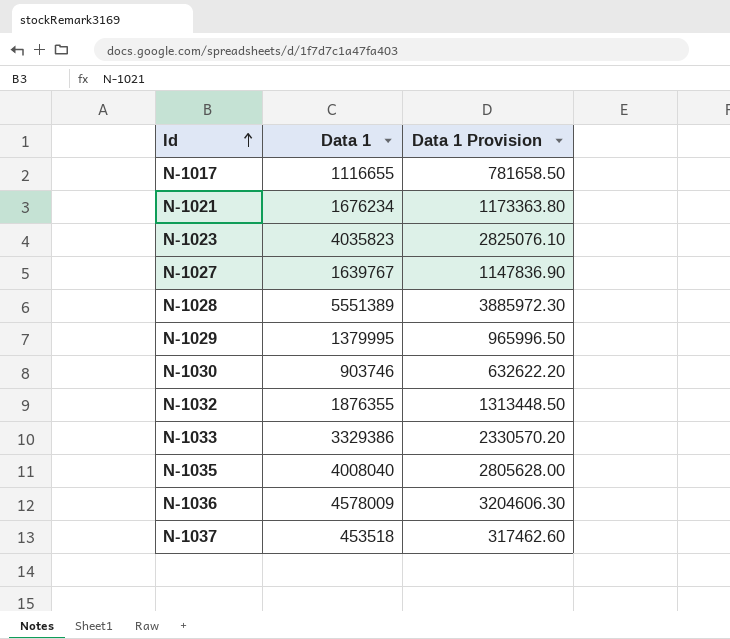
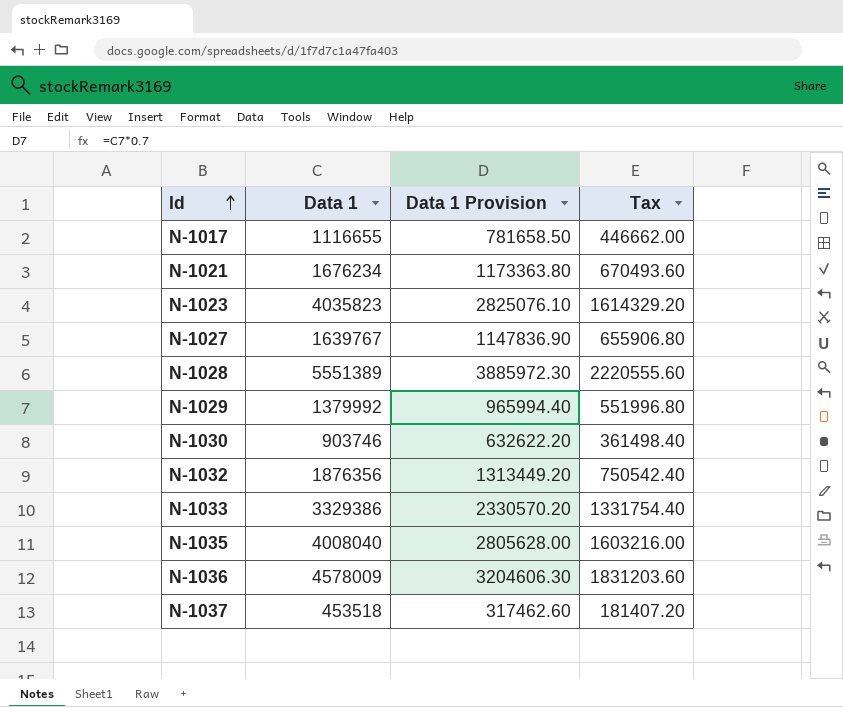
column Tax | formula: none -> [Data 1] * 0.4
N-1029 | Data 1: 1379995 -> 1379992
N-1029 | Data 1 Provision: 965996.50 -> 965994.40
N-1032 | Data 1: 1876355 -> 1876356
N-1032 | Data 1 Provision: 1313448.50 -> 1313449.20

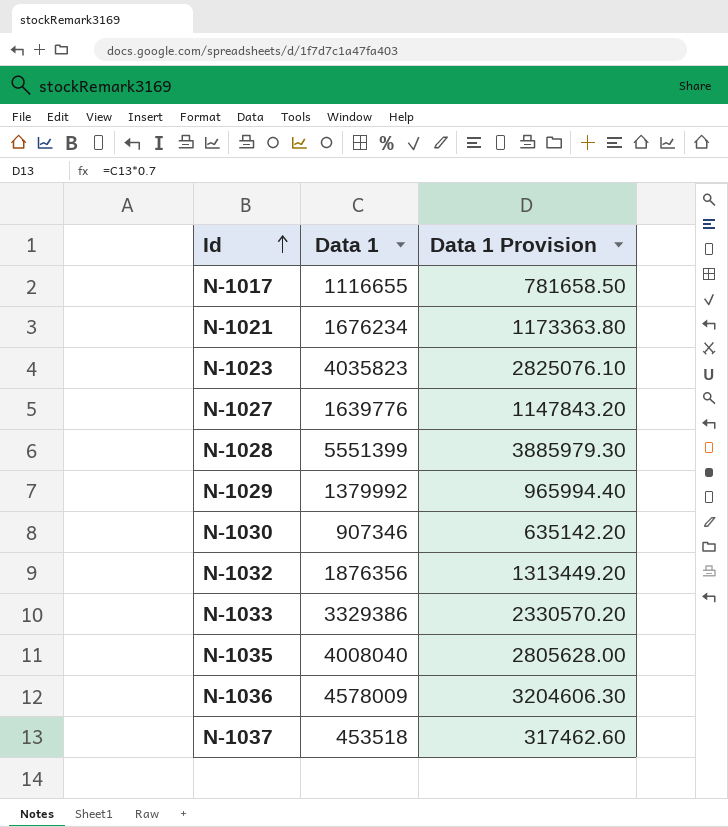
column Tax | formula: [Data 1] * 0.4 -> none
N-1027 | Data 1: 1639767 -> 1639776
N-1027 | Data 1 Provision: 1147836.90 -> 1147843.20
N-1028 | Data 1: 5551389 -> 5551399
N-1028 | Data 1 Provision: 3885972.30 -> 3885979.30
N-1030 | Data 1: 903746 -> 907346
N-1030 | Data 1 Provision: 632622.20 -> 635142.20

